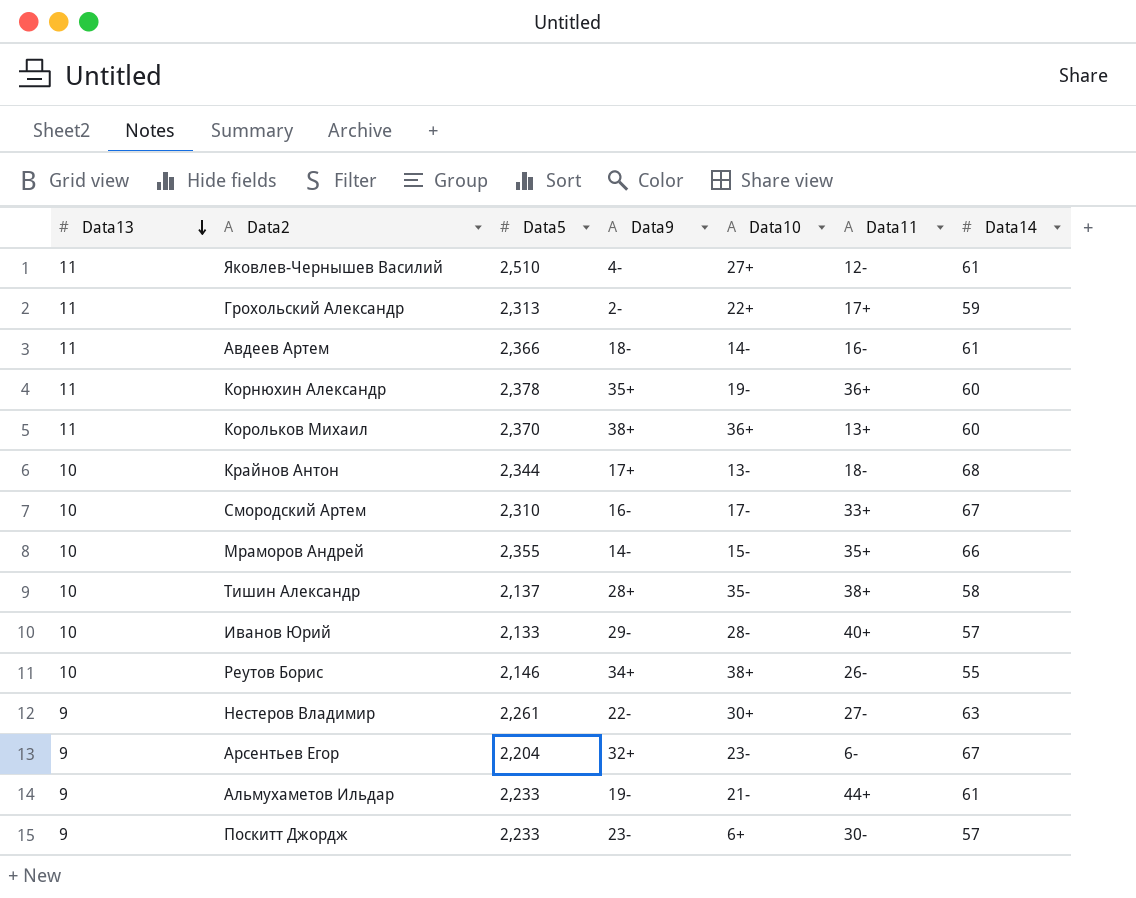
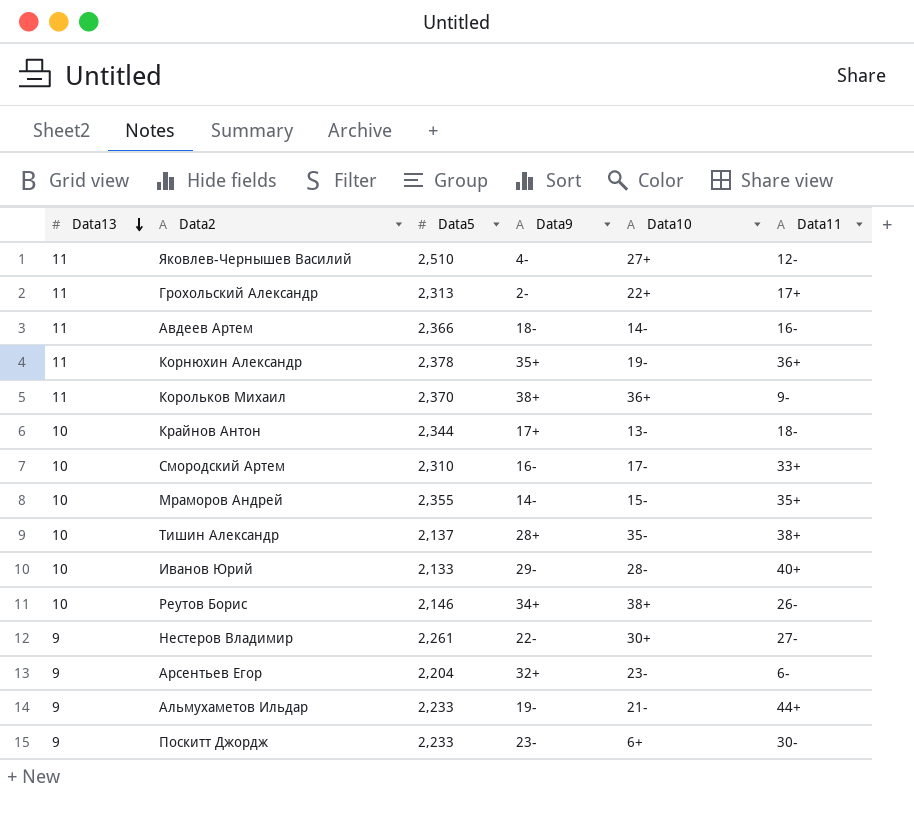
column Data14 | position: 7 -> none
Корольков Михаил | Data11: 13+ -> 9-

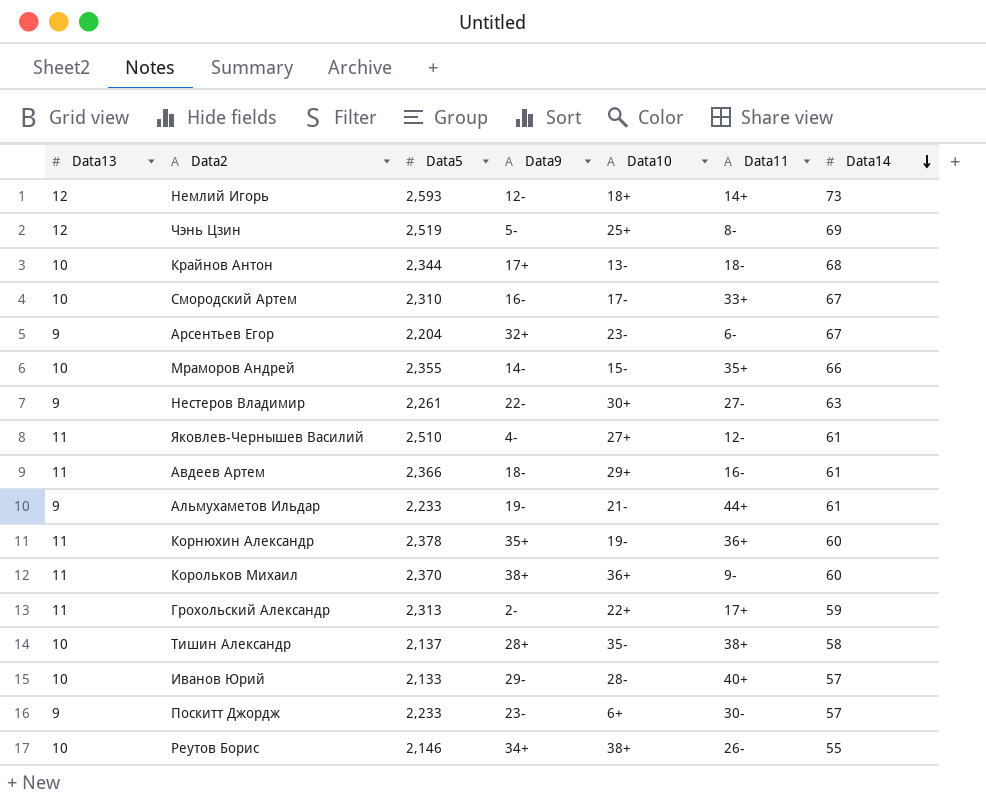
row order: Data13 descending -> Data14 descending
column Data14 | position: none -> 7
row Немлий Игорь: none -> 12 | 2,593 | 12- | 18+ | 14+ | 73
row Чэнь Цзин: none -> 12 | 2,519 | 5- | 25+ | 8- | 69
Авдеев Артем | Data10: 14- -> 29+

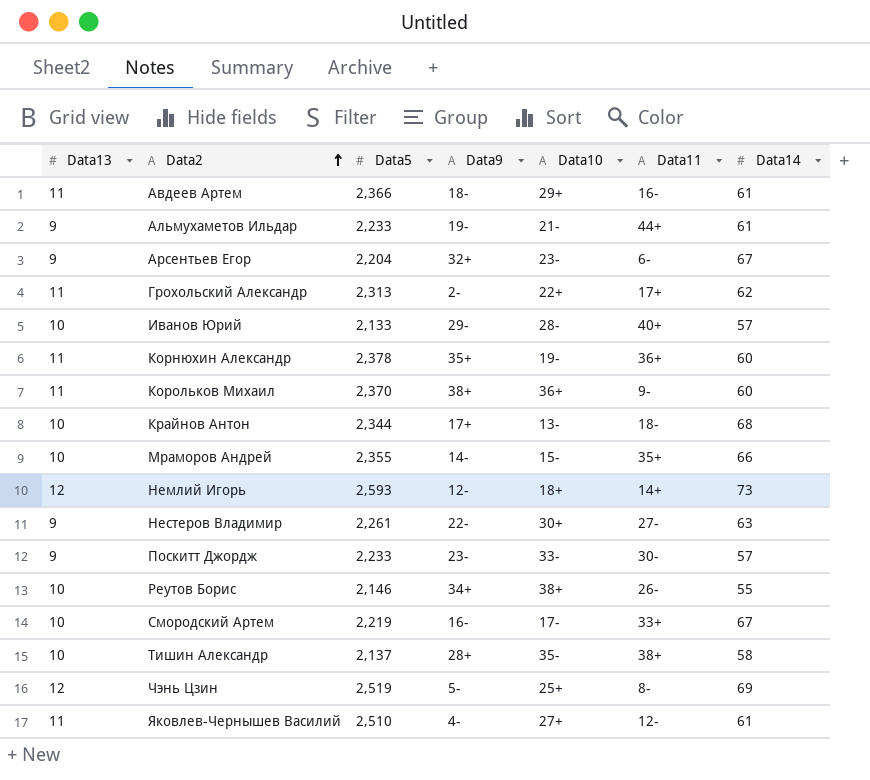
row order: Data14 descending -> Data2 ascending
Грохольский Александр | Data14: 59 -> 62
Поскитт Джордж | Data10: 6+ -> 33-
Смородский Артем | Data5: 2,310 -> 2,219

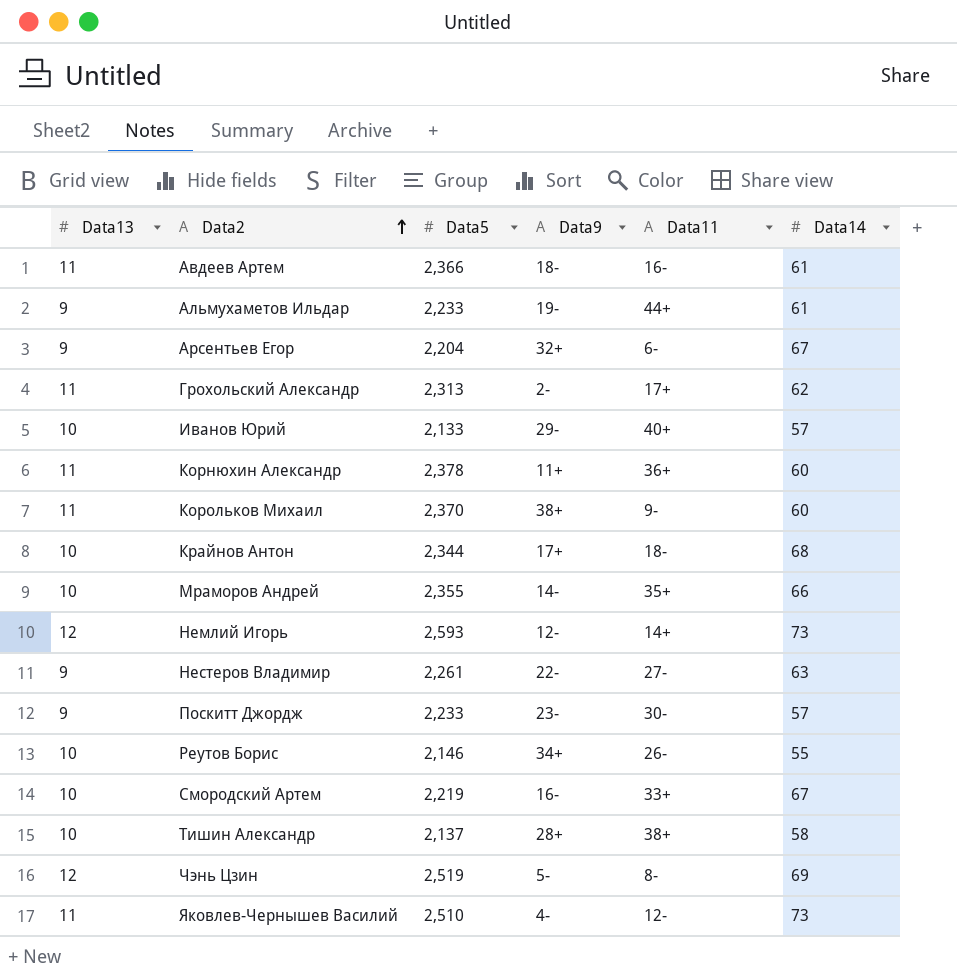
column Data10 | position: 5 -> none
Корнюхин Александр | Data9: 35+ -> 11+
Яковлев-Чернышев Василий | Data14: 61 -> 73

